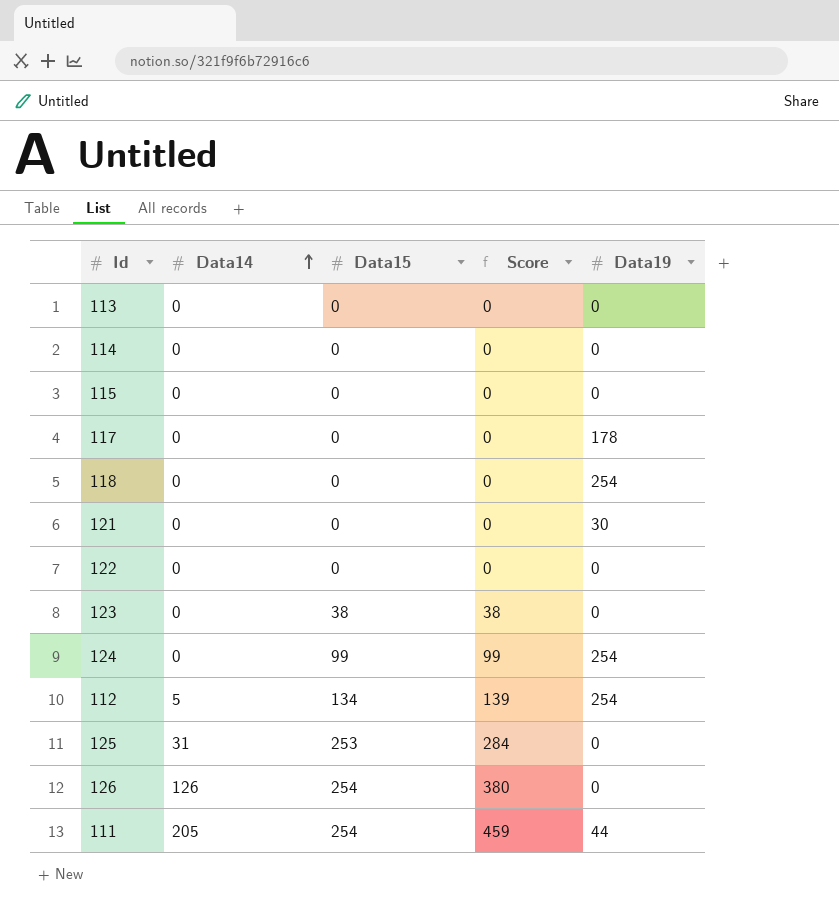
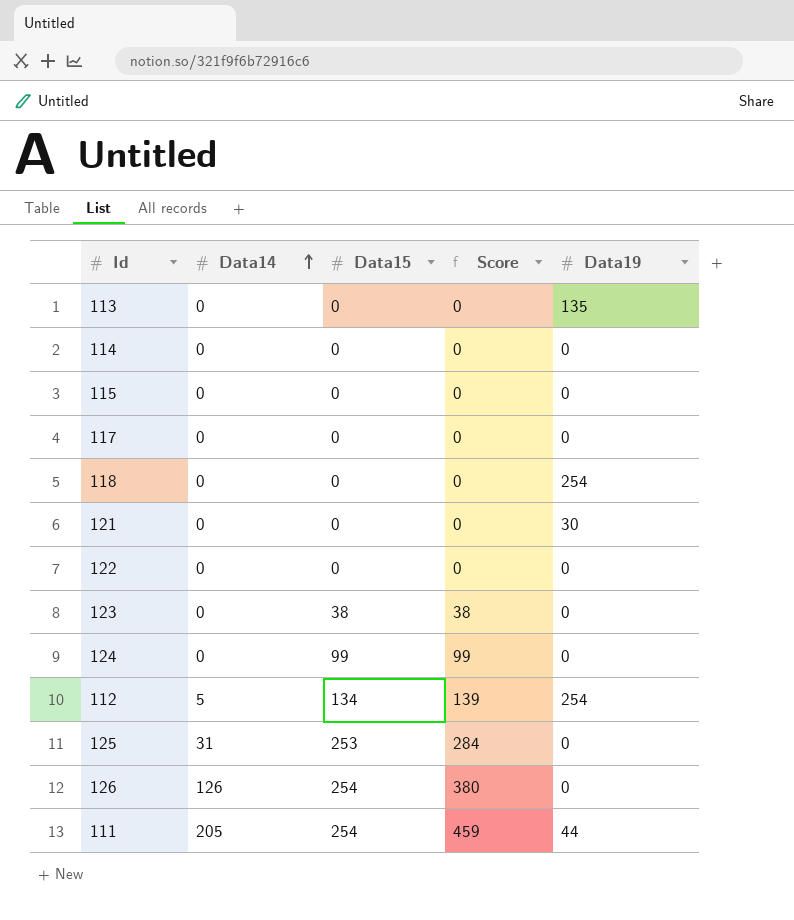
113 | Data19: 0 -> 135
117 | Data19: 178 -> 0
124 | Data19: 254 -> 0

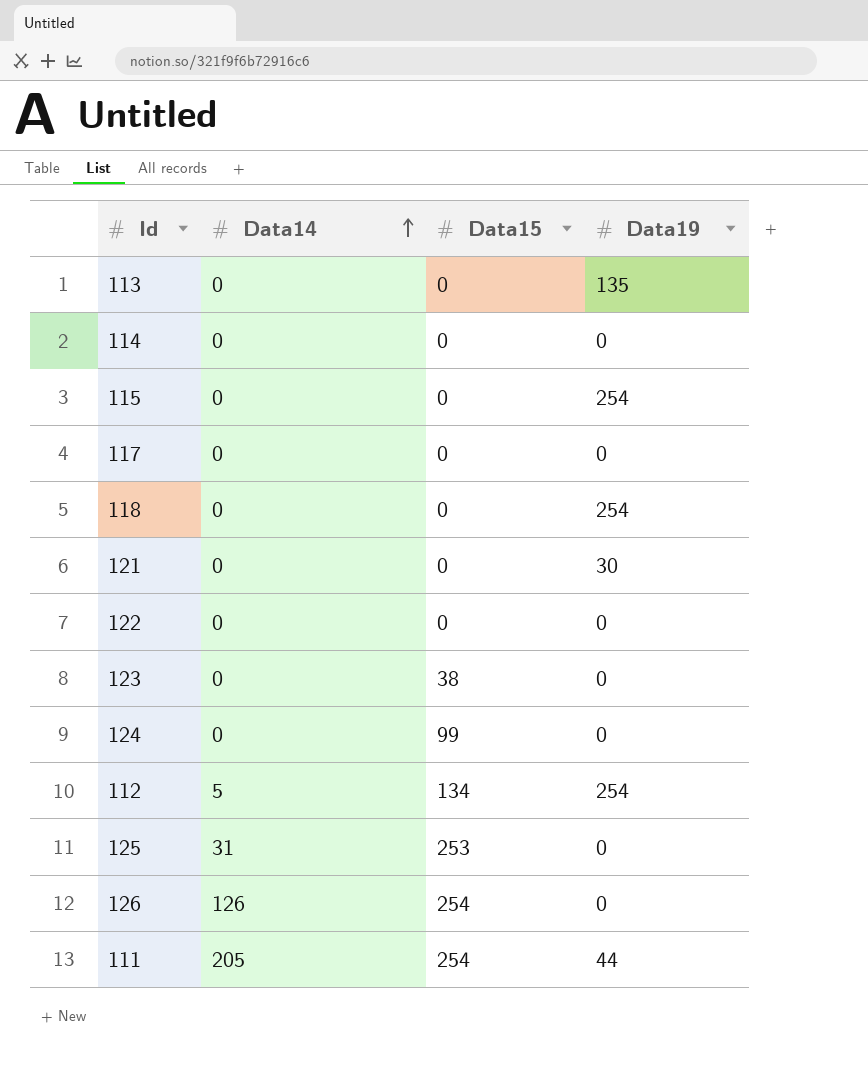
column Score | formula: [Data14] + [Data15] -> none
115 | Data19: 0 -> 254

